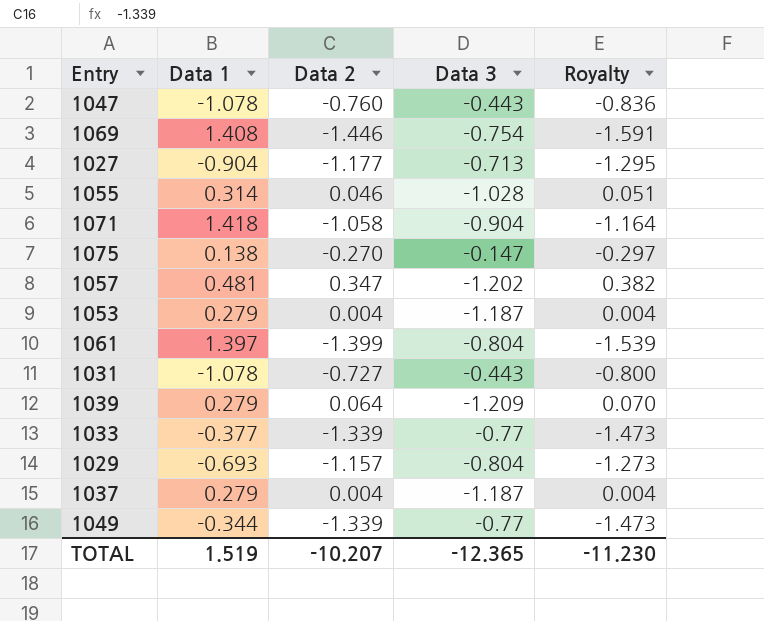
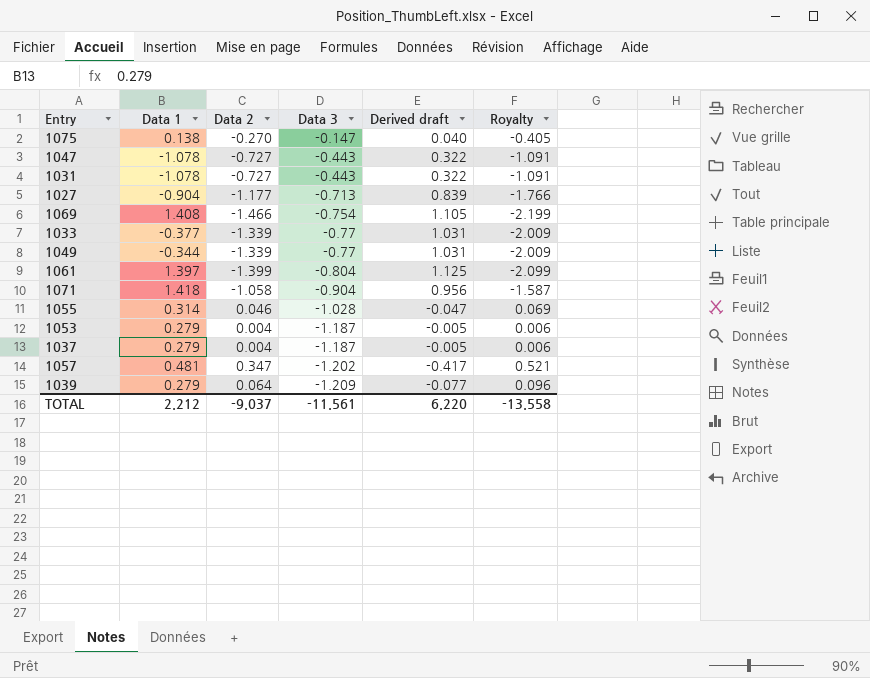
row order: none -> Data 3 descending
column Derived draft | formula: none -> [Data 2] * [Data 3]
column Royalty | formula: [Data 2] * 1.1 -> [Data 2] * 1.5
row 1029: -0.693 | -1.157 | -0.804 | -1.273 -> none
1047 | Data 2: -0.760 -> -0.727
1069 | Data 2: -1.446 -> -1.466
TOTAL | Data 1: 1.519 -> 2.212
TOTAL | Data 2: -10.207 -> -9.037
TOTAL | Data 3: -12.365 -> -11.561
TOTAL | Royalty: -11.230 -> -13.558

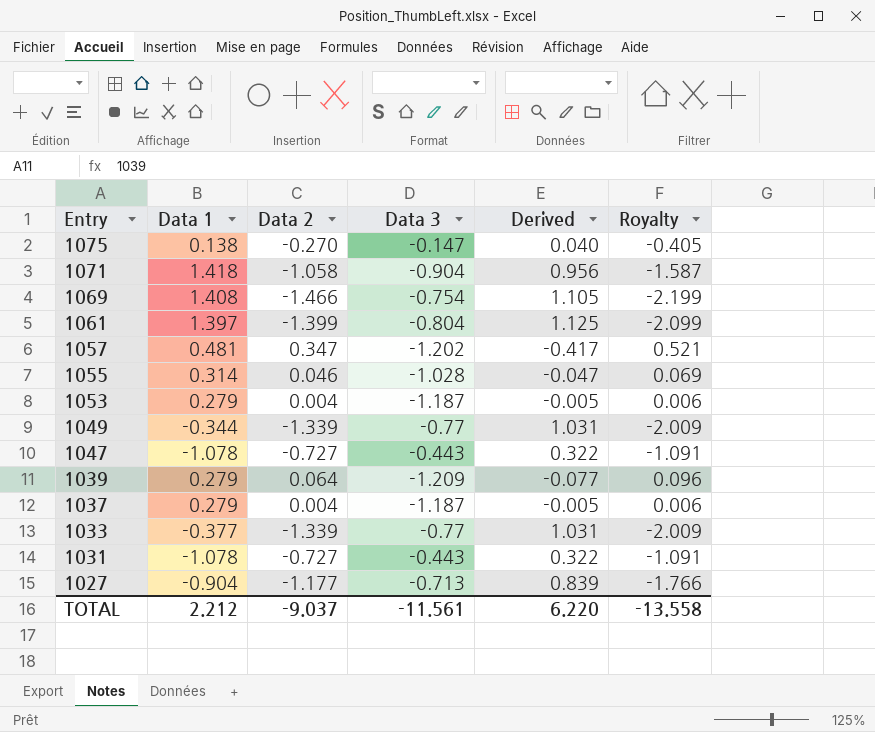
row order: Data 3 descending -> Entry descending
column name: Derived draft -> Derived

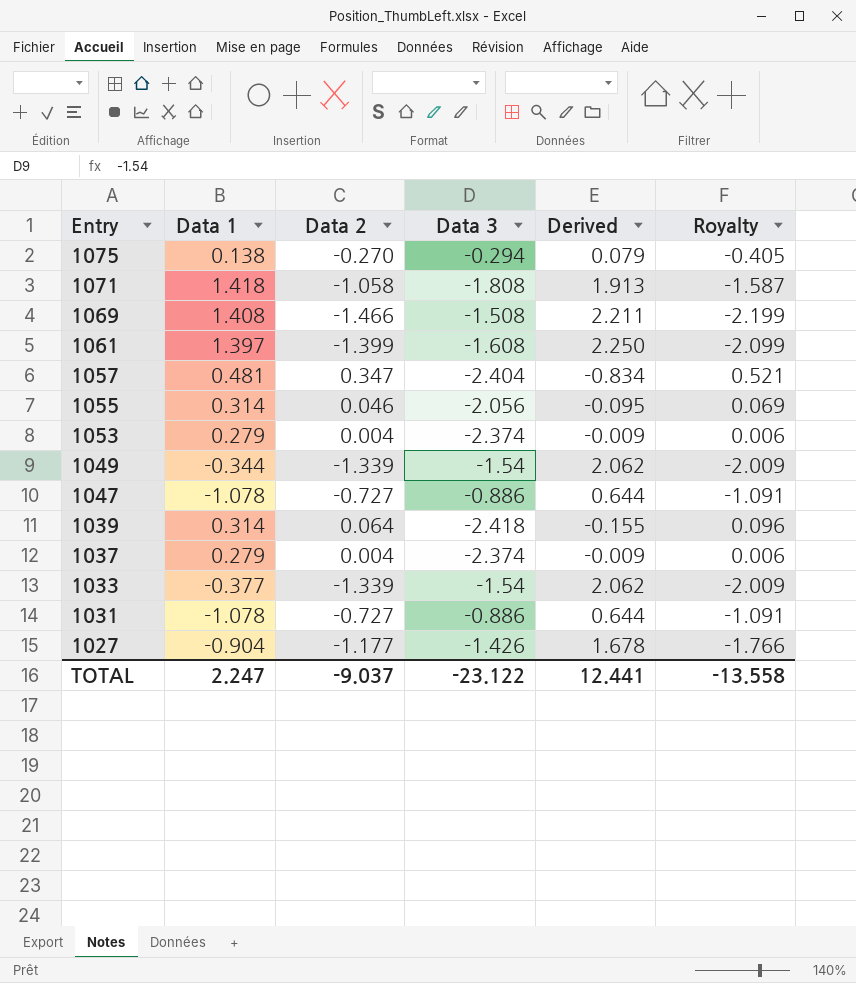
1075 | Data 3: -0.147 -> -0.294
1075 | Derived: 0.040 -> 0.079
1071 | Data 3: -0.904 -> -1.808
1071 | Derived: 0.956 -> 1.913
1069 | Data 3: -0.754 -> -1.508
1069 | Derived: 1.105 -> 2.211
1061 | Data 3: -0.804 -> -1.608
1061 | Derived: 1.125 -> 2.250
1057 | Data 3: -1.202 -> -2.404
1057 | Derived: -0.417 -> -0.834
1055 | Data 3: -1.028 -> -2.056
1055 | Derived: -0.047 -> -0.095
1053 | Data 3: -1.187 -> -2.374
1053 | Derived: -0.005 -> -0.009
1049 | Data 3: -0.77 -> -1.54
1049 | Derived: 1.031 -> 2.062
1047 | Data 3: -0.443 -> -0.886
1047 | Derived: 0.322 -> 0.644
1039 | Data 1: 0.279 -> 0.314
1039 | Data 3: -1.209 -> -2.418
1039 | Derived: -0.077 -> -0.155
1037 | Data 3: -1.187 -> -2.374
1037 | Derived: -0.005 -> -0.009
1033 | Data 3: -0.77 -> -1.54
1033 | Derived: 1.031 -> 2.062
1031 | Data 3: -0.443 -> -0.886
1031 | Derived: 0.322 -> 0.644
1027 | Data 3: -0.713 -> -1.426
1027 | Derived: 0.839 -> 1.678
TOTAL | Data 1: 2.212 -> 2.247
TOTAL | Data 3: -11.561 -> -23.122
TOTAL | Derived: 6.220 -> 12.441

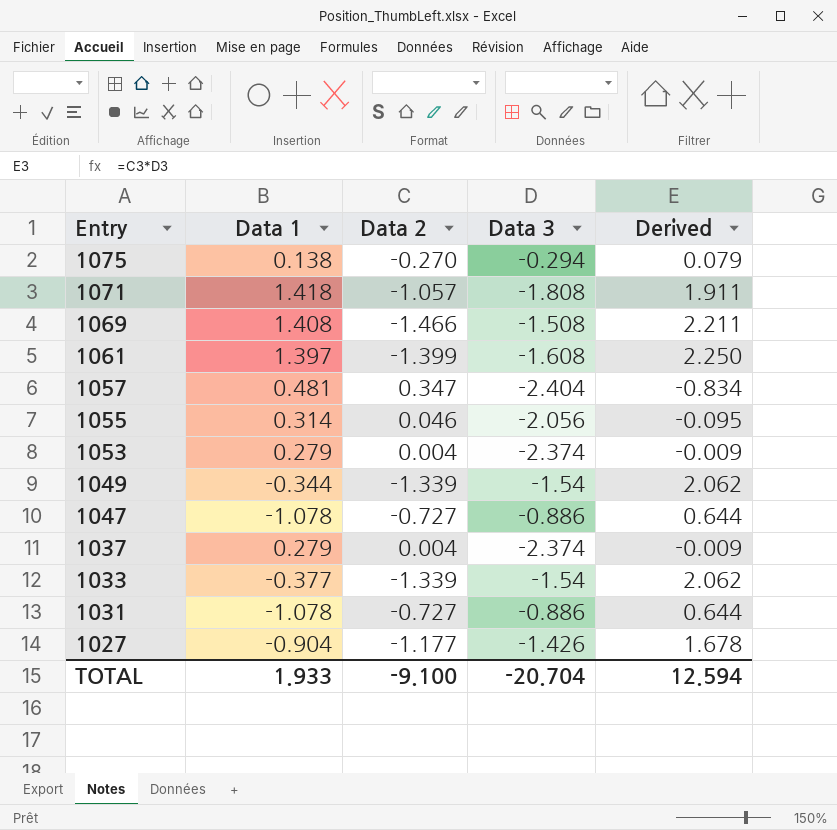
column Royalty | formula: [Data 2] * 1.5 -> none
row 1039: 0.314 | 0.064 | -2.418 | -0.155 | 0.096 -> none
1071 | Data 2: -1.058 -> -1.057
1071 | Derived: 1.913 -> 1.911
TOTAL | Data 1: 2.247 -> 1.933
TOTAL | Data 2: -9.037 -> -9.100
TOTAL | Data 3: -23.122 -> -20.704
TOTAL | Derived: 12.441 -> 12.594

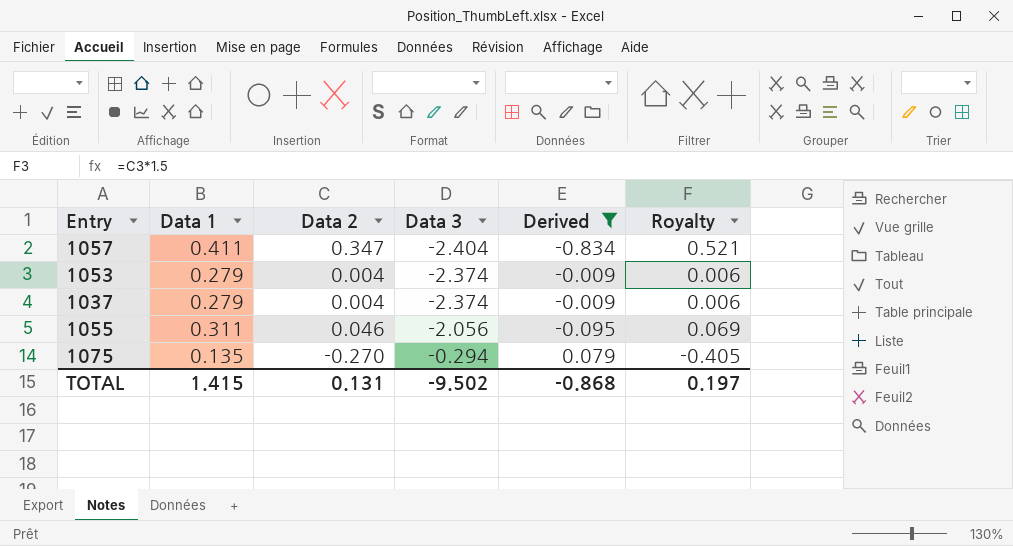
filter: none -> Derived <= 0.079
row order: Entry descending -> Data 3 ascending
column Royalty | formula: none -> [Data 2] * 1.5
1057 | Data 1: 0.481 -> 0.411
1055 | Data 1: 0.314 -> 0.311
1075 | Data 1: 0.138 -> 0.135
TOTAL | Data 1: 1.933 -> 1.415
TOTAL | Data 2: -9.100 -> 0.131
TOTAL | Data 3: -20.704 -> -9.502
TOTAL | Derived: 12.594 -> -0.868

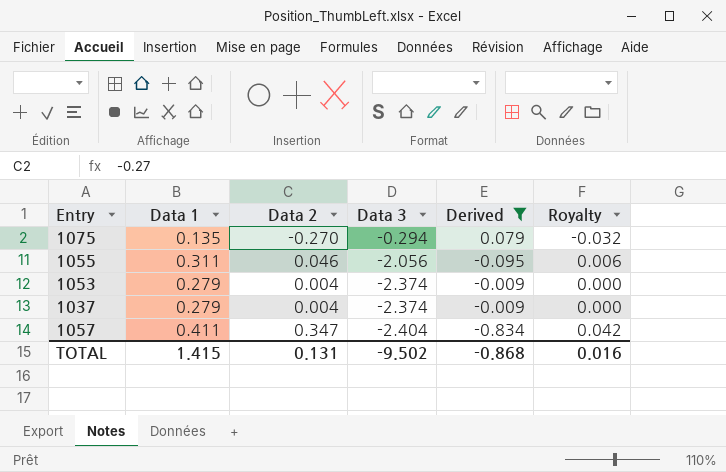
row order: Data 3 ascending -> Data 3 descending
column Royalty | formula: [Data 2] * 1.5 -> [Data 2] * 0.12
TOTAL | Royalty: 0.197 -> 0.016

